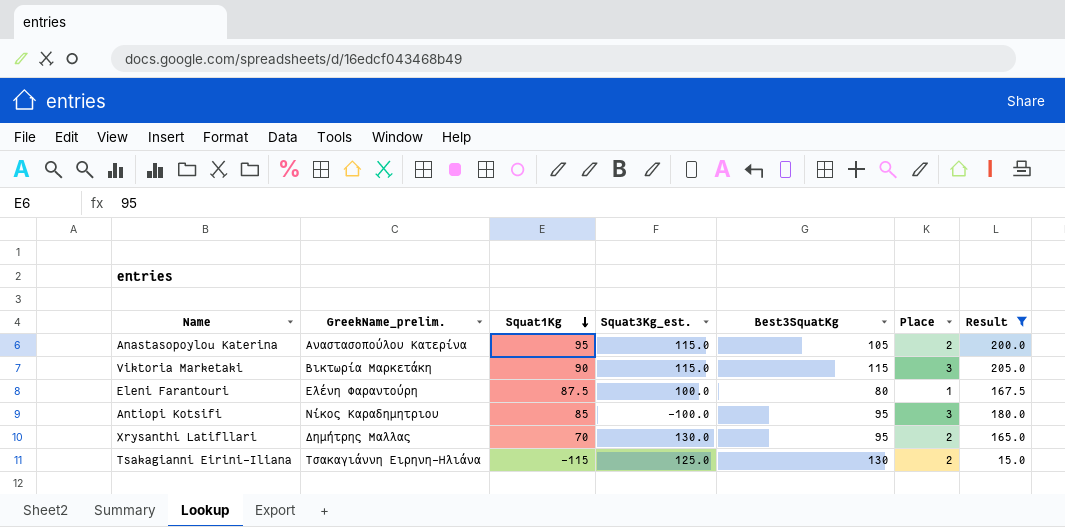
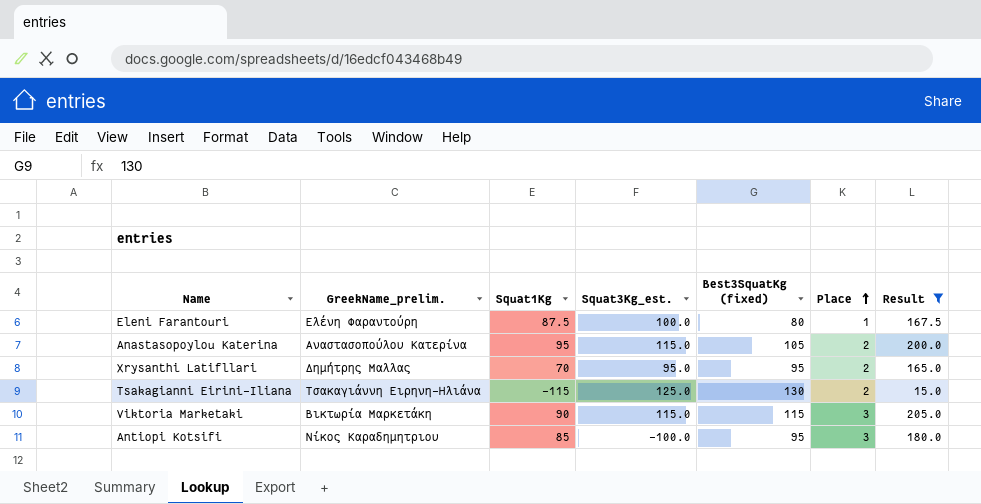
row order: Squat1Kg descending -> Place ascending
column name: Best3SquatKg -> Best3SquatKg (fixed)
Xrysanthi Latifllari | Squat3Kg_est.: 130.0 -> 95.0

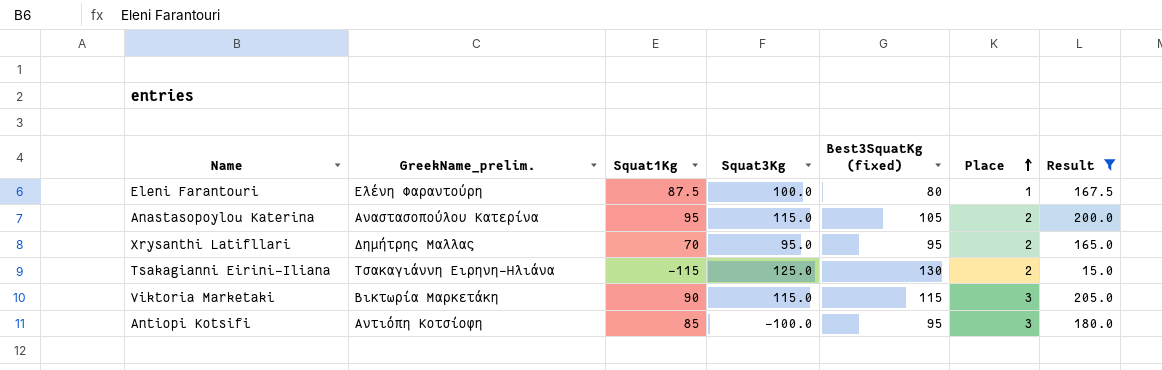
column name: Squat3Kg_est. -> Squat3Kg
Antiopi Kotsifi | GreekName_prelim.: Νίκος Καραδημητριου -> Αντιόπη Κοτσίοφη

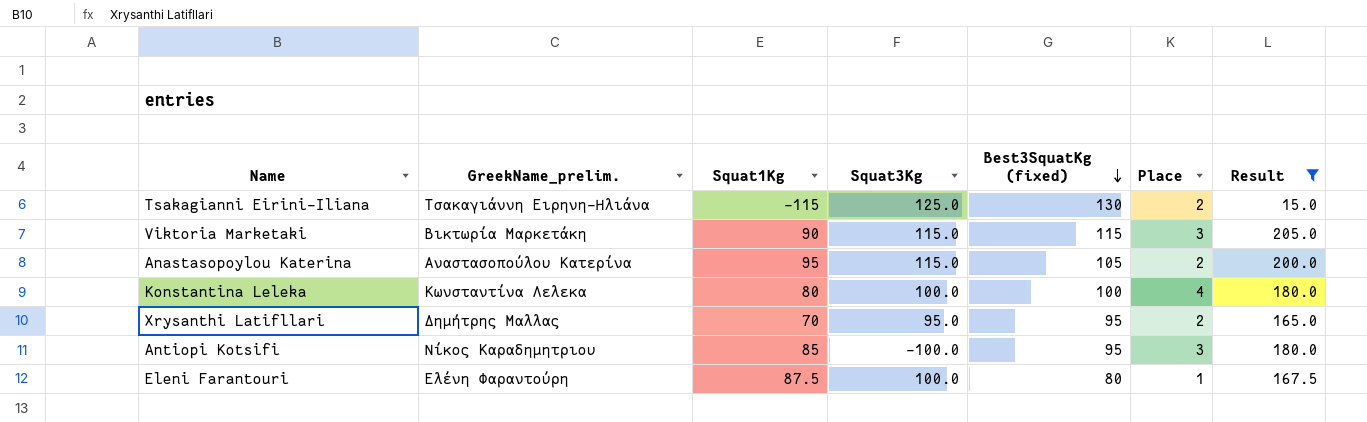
row order: Place ascending -> Best3SquatKg (fixed) descending
row Konstantina Leleka: none -> Κωνσταντίνα Λελεκα | 80 | 100.0 | 100 | 4 | 180.0
Antiopi Kotsifi | GreekName_prelim.: Αντιόπη Κοτσίοφη -> Νίκος Καραδημητριου

